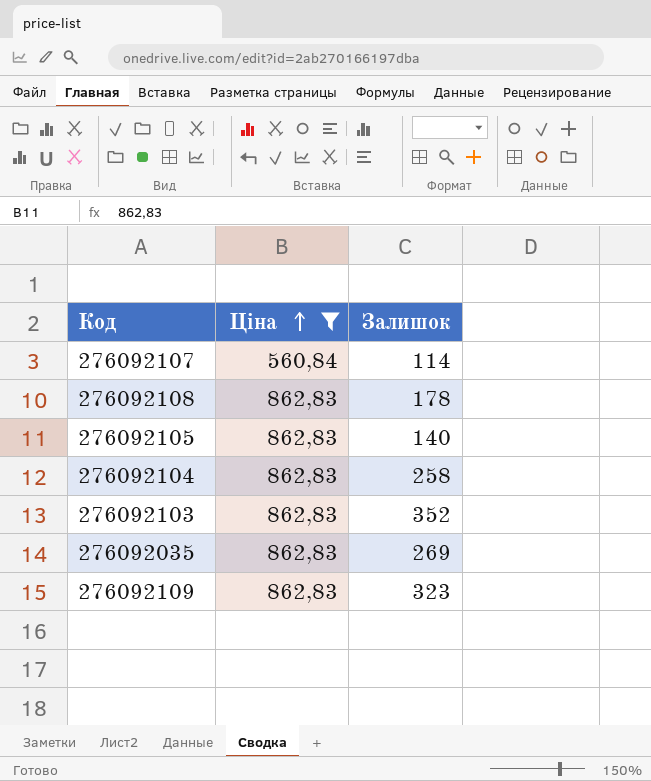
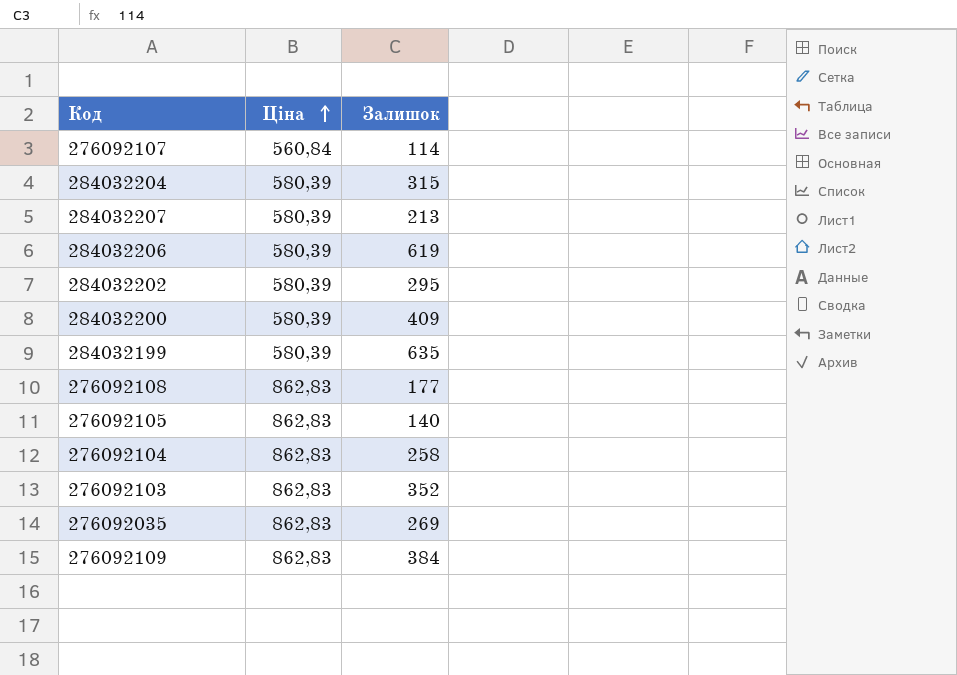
filter: Ціна != 580,39 -> none
276092108 | Залишок: 178 -> 177
276092109 | Залишок: 323 -> 384

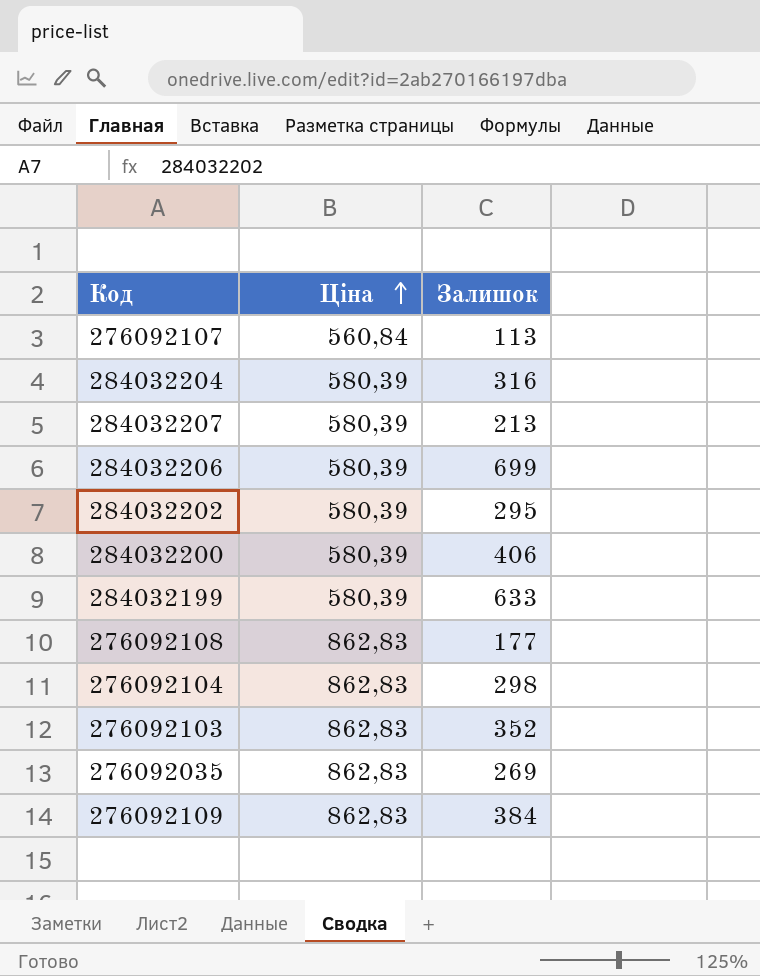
row 276092105: 862,83 | 140 -> none
276092107 | Залишок: 114 -> 113
284032204 | Залишок: 315 -> 316
284032206 | Залишок: 619 -> 699
284032200 | Залишок: 409 -> 406
284032199 | Залишок: 635 -> 633
276092104 | Залишок: 258 -> 298

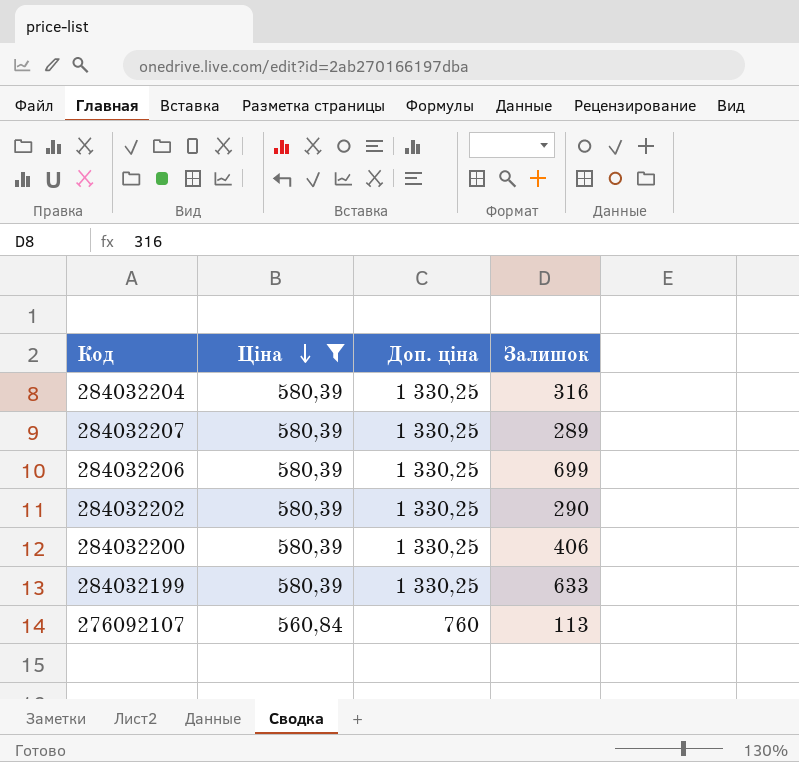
filter: none -> Ціна != 862,83
row order: Ціна ascending -> Ціна descending
column Доп. ціна | position: none -> 3
284032207 | Залишок: 213 -> 289
284032202 | Залишок: 295 -> 290

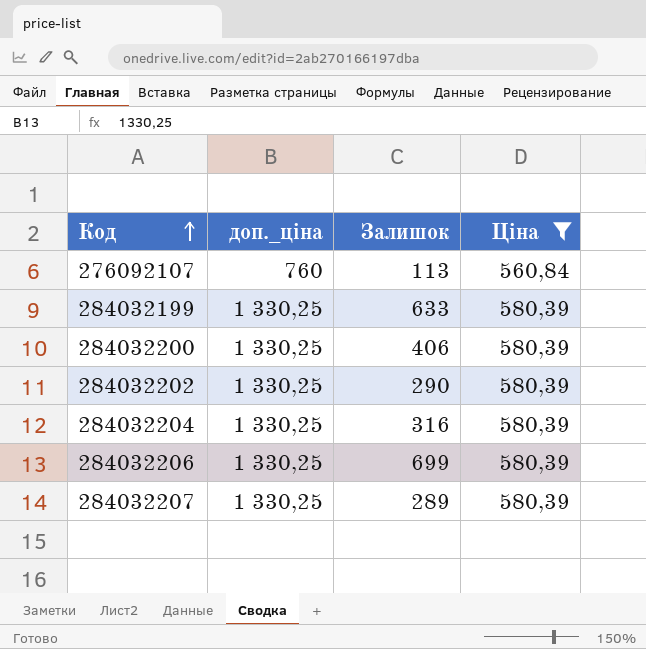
row order: Ціна descending -> Код ascending
column name: Доп. ціна -> доп._ціна
column Ціна | position: 2 -> 4

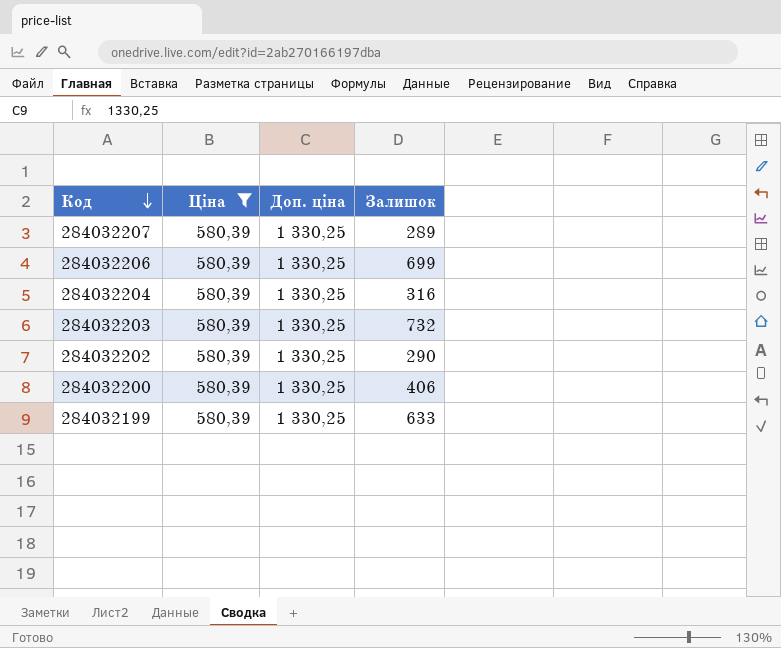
row order: Код ascending -> Код descending
column Ціна | position: 4 -> 2
column name: доп._ціна -> Доп. ціна
row 276092107: 760 | 113 | 560,84 -> none
row 284032203: none -> 580,39 | 1 330,25 | 732

